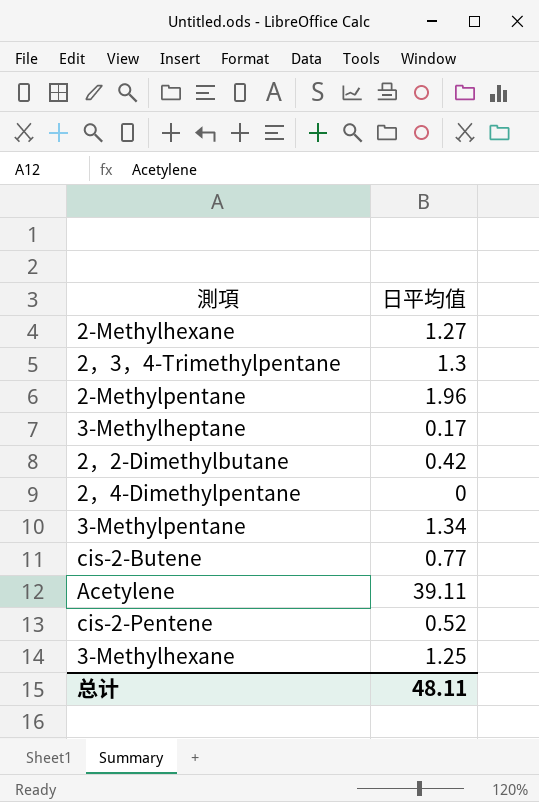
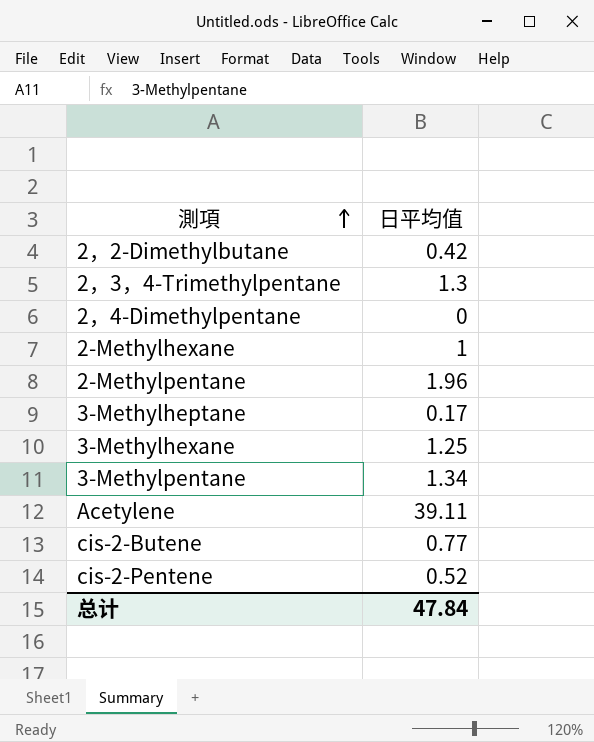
row order: none -> 測項 ascending
2-Methylhexane | 日平均值: 1.27 -> 1
总计 | 日平均值: 48.11 -> 47.84

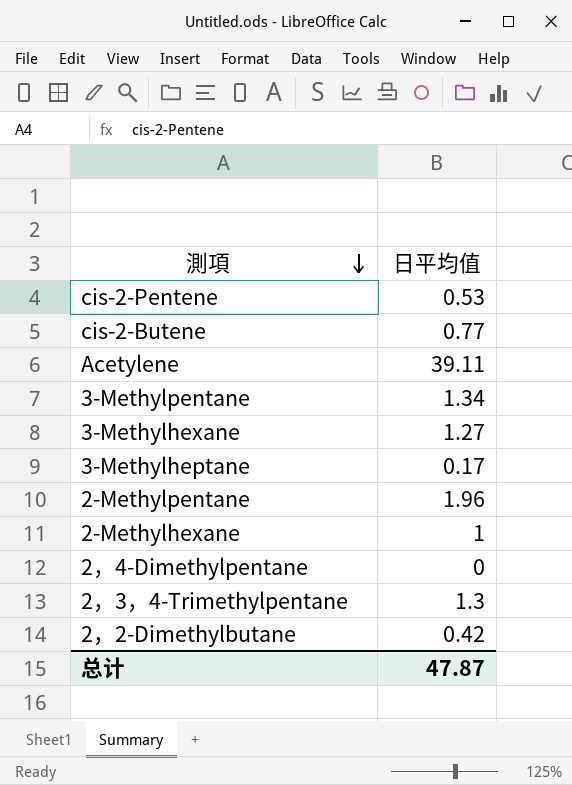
row order: 測項 ascending -> 測項 descending
cis-2-Pentene | 日平均值: 0.52 -> 0.53
3-Methylhexane | 日平均值: 1.25 -> 1.27
总计 | 日平均值: 47.84 -> 47.87

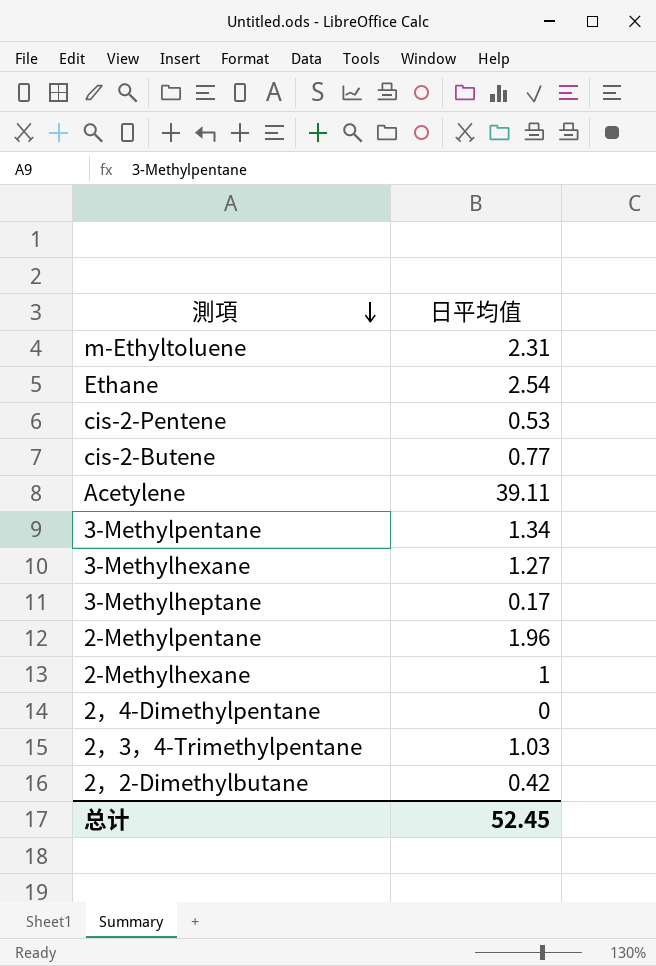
row m-Ethyltoluene: none -> 2.31
row Ethane: none -> 2.54
2，3，4-Trimethylpentane | 日平均值: 1.3 -> 1.03
总计 | 日平均值: 47.87 -> 52.45

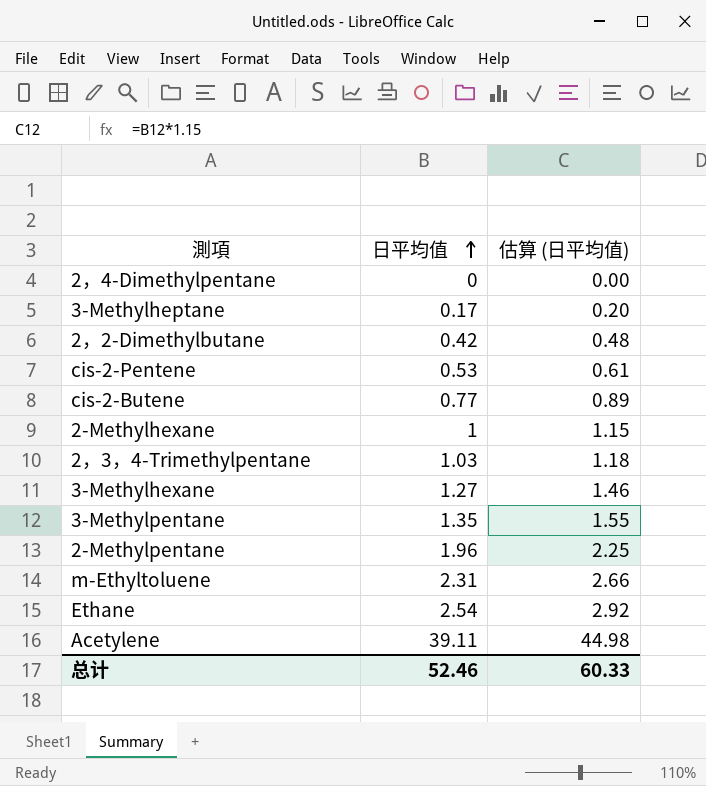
row order: 測項 descending -> 日平均值 ascending
column 估算 (日平均值) | formula: none -> [日平均值] * 1.15
3-Methylpentane | 日平均值: 1.34 -> 1.35
总计 | 日平均值: 52.45 -> 52.46

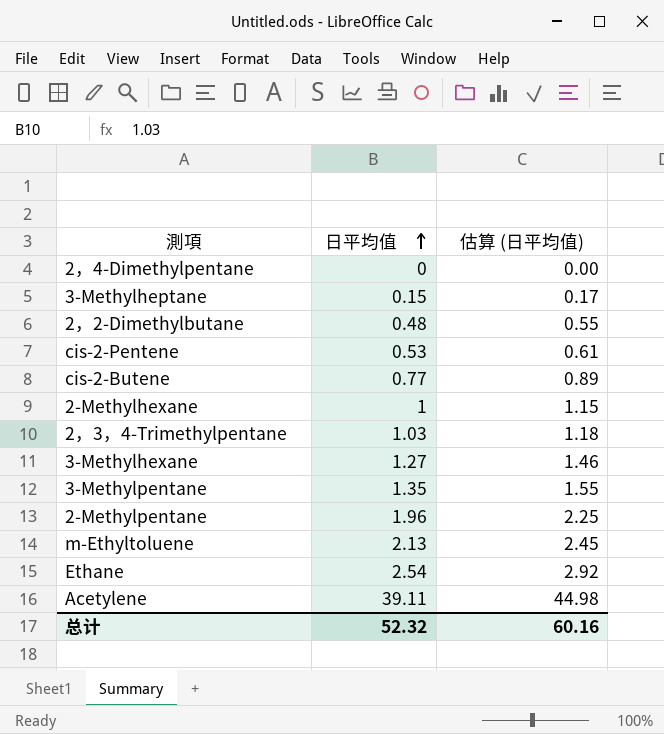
3-Methylheptane | 日平均值: 0.17 -> 0.15
3-Methylheptane | 估算 (日平均值): 0.20 -> 0.17
2，2-Dimethylbutane | 日平均值: 0.42 -> 0.48
2，2-Dimethylbutane | 估算 (日平均值): 0.48 -> 0.55
m-Ethyltoluene | 日平均值: 2.31 -> 2.13
m-Ethyltoluene | 估算 (日平均值): 2.66 -> 2.45
总计 | 日平均值: 52.46 -> 52.32
总计 | 估算 (日平均值): 60.33 -> 60.16

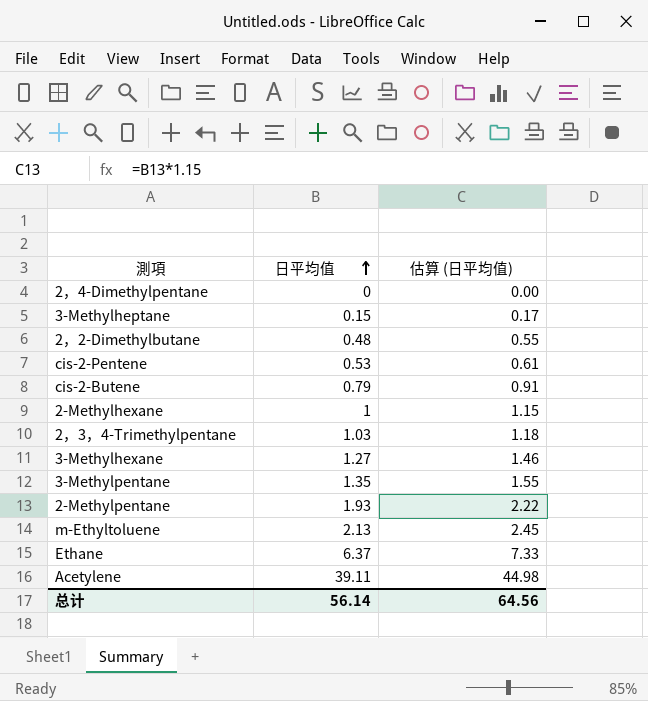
cis-2-Butene | 日平均值: 0.77 -> 0.79
cis-2-Butene | 估算 (日平均值): 0.89 -> 0.91
2-Methylpentane | 日平均值: 1.96 -> 1.93
2-Methylpentane | 估算 (日平均值): 2.25 -> 2.22
Ethane | 日平均值: 2.54 -> 6.37
Ethane | 估算 (日平均值): 2.92 -> 7.33
总计 | 日平均值: 52.32 -> 56.14
总计 | 估算 (日平均值): 60.16 -> 64.56

